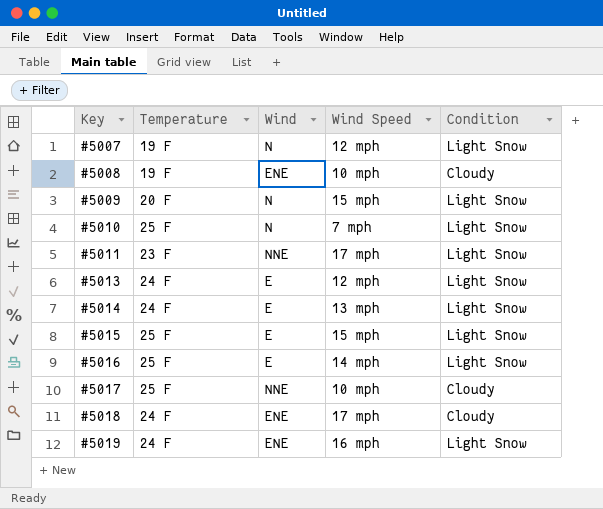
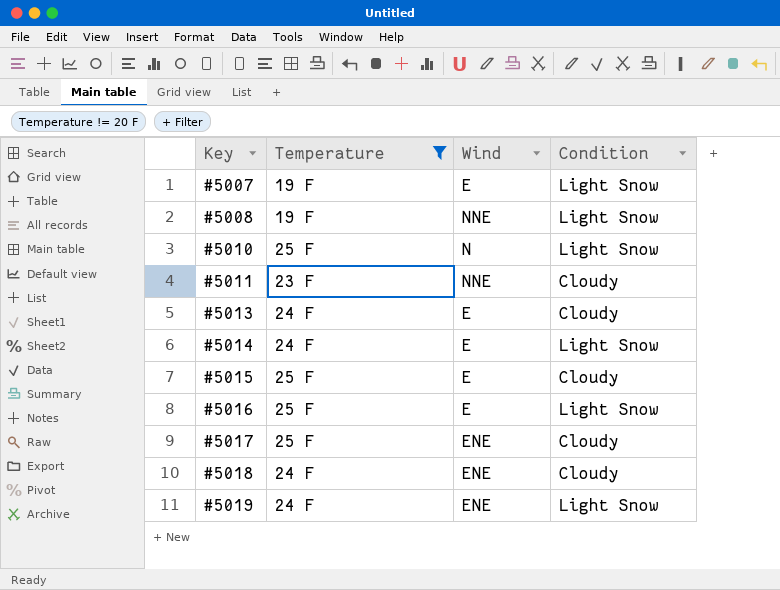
filter: none -> Temperature != 20 F
column Wind Speed | position: 4 -> none
#5007 | Wind: N -> E
#5008 | Wind: ENE -> NNE
#5008 | Condition: Cloudy -> Light Snow
#5011 | Condition: Light Snow -> Cloudy
#5013 | Condition: Light Snow -> Cloudy
#5015 | Condition: Light Snow -> Cloudy
#5017 | Wind: NNE -> ENE

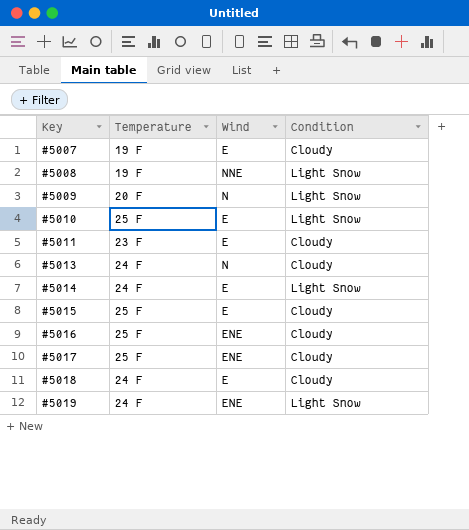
filter: Temperature != 20 F -> none
#5007 | Condition: Light Snow -> Cloudy
#5010 | Wind: N -> E
#5011 | Wind: NNE -> E
#5013 | Wind: E -> N
#5016 | Wind: E -> ENE
#5016 | Condition: Light Snow -> Cloudy
#5018 | Wind: ENE -> E

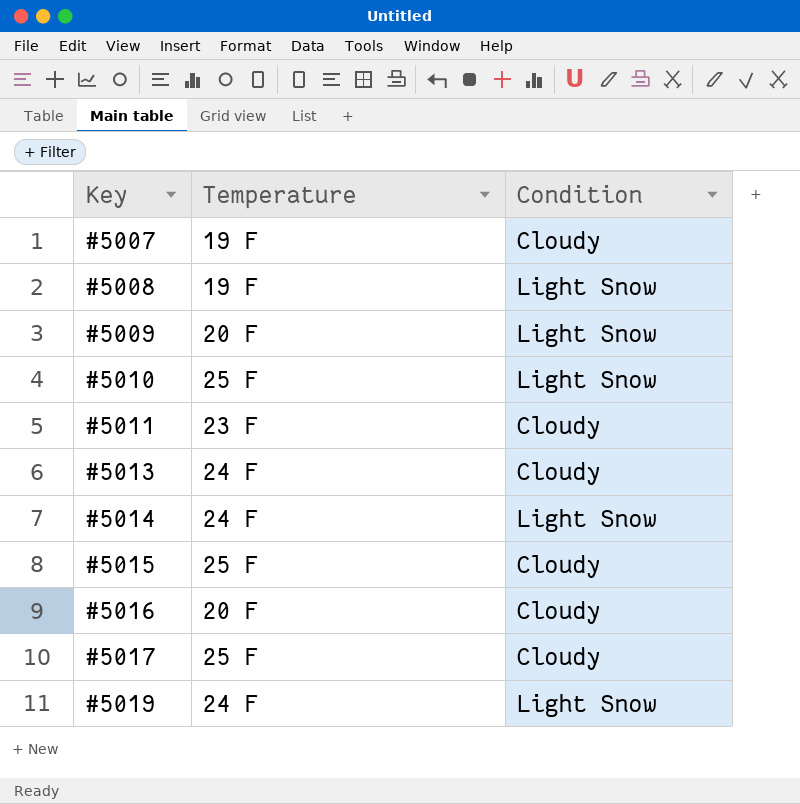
column Wind | position: 3 -> none
row #5018: 24 F | E | Cloudy -> none
#5016 | Temperature: 25 F -> 20 F

